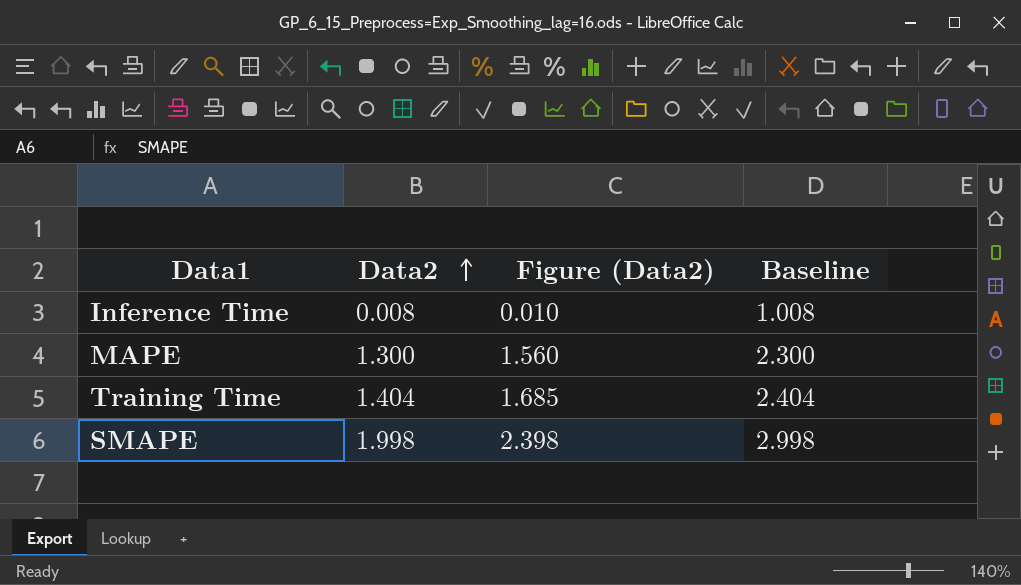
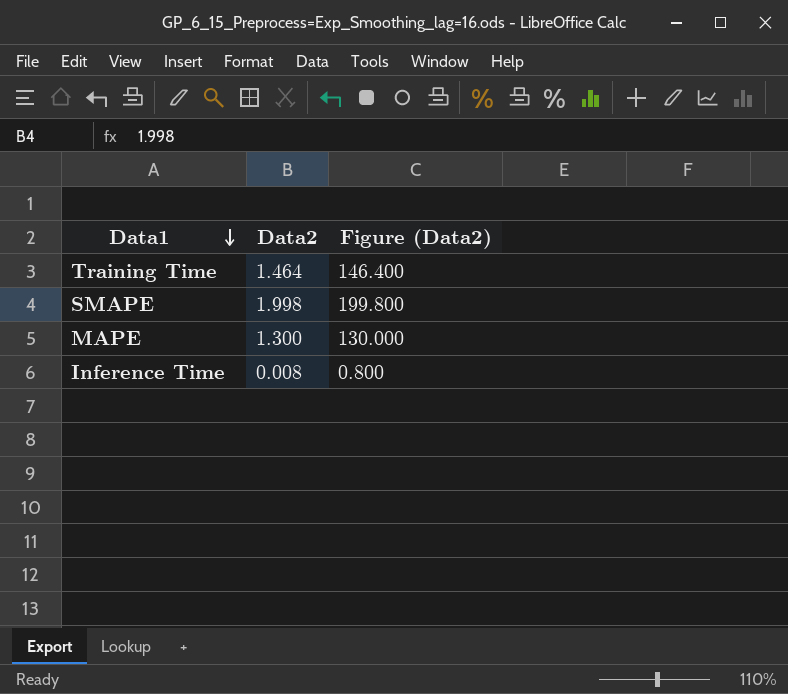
row order: Data2 ascending -> Data1 descending
column Baseline | formula: [Data2] + 1 -> none
column Figure (Data2) | formula: [Data2] * 1.2 -> [Data2] * 100
Training Time | Data2: 1.404 -> 1.464

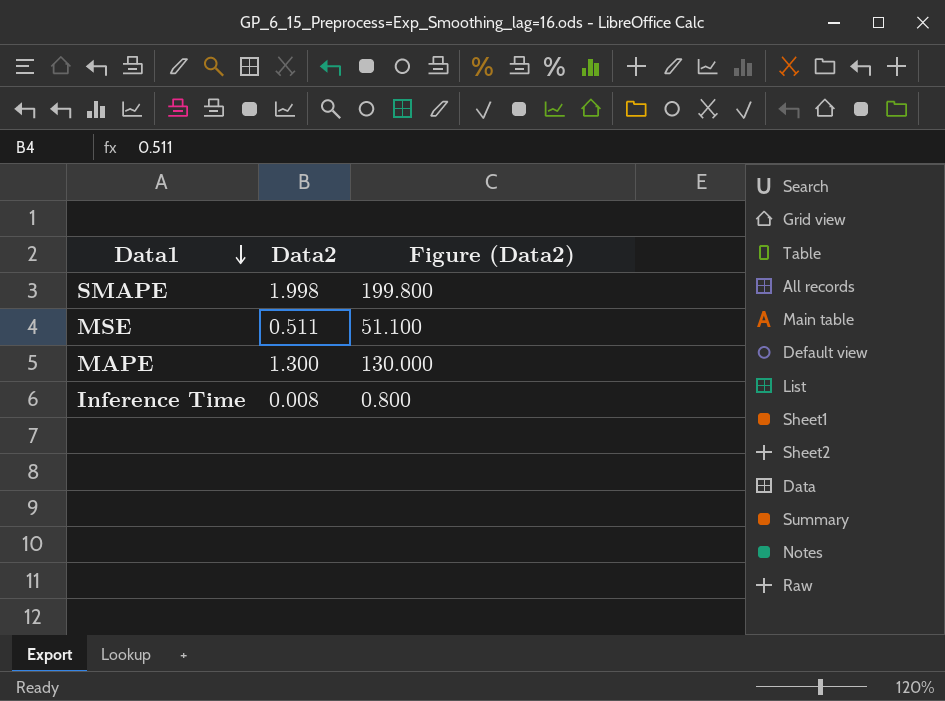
row Training Time: 1.464 | 146.400 -> none
row MSE: none -> 0.511 | 51.100

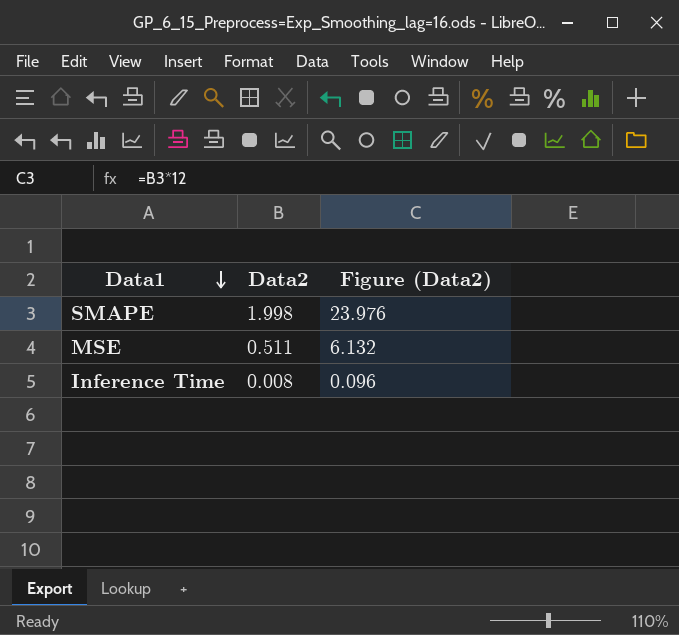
column Figure (Data2) | formula: [Data2] * 100 -> [Data2] * 12
row MAPE: 1.300 | 130.000 -> none

